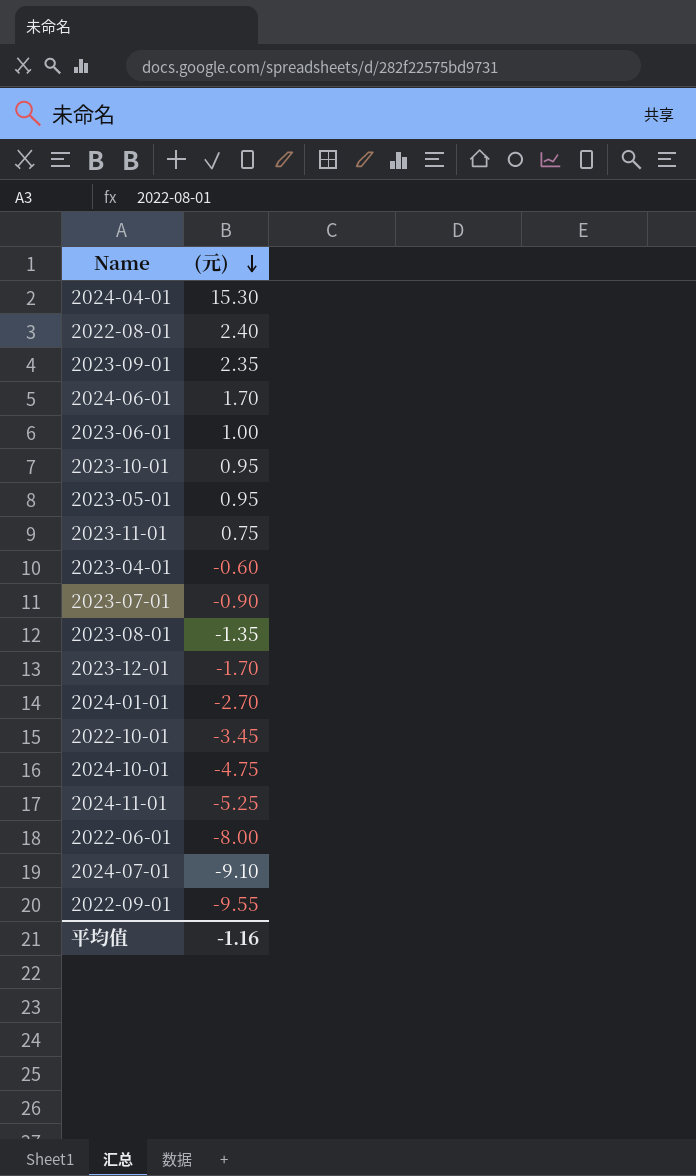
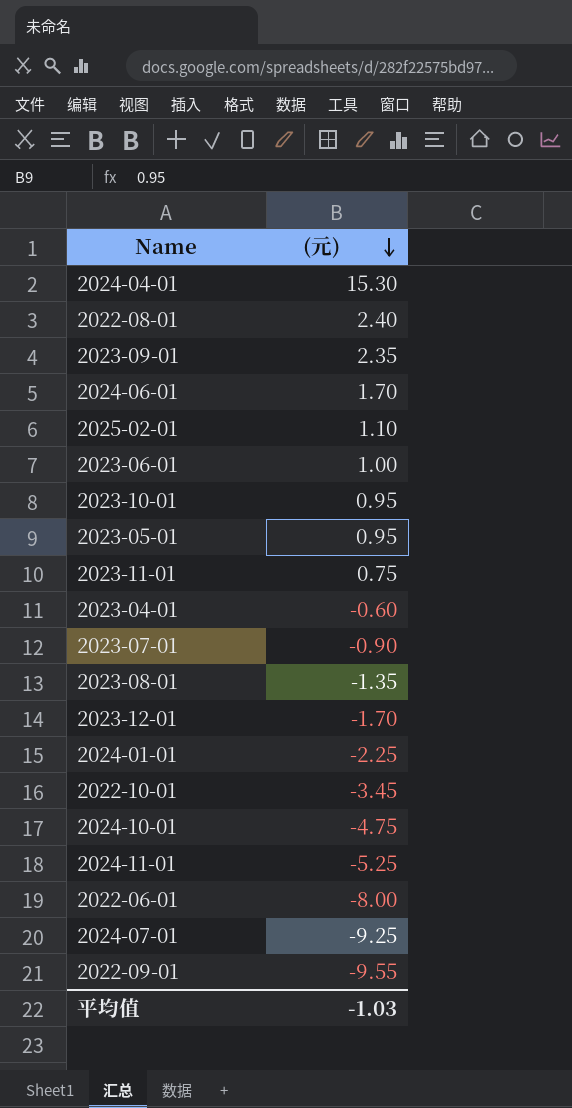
row 2025-02-01: none -> 1.10
2024-01-01 | (元): -2.70 -> -2.25
2024-07-01 | (元): -9.10 -> -9.25
平均值 | (元): -1.16 -> -1.03

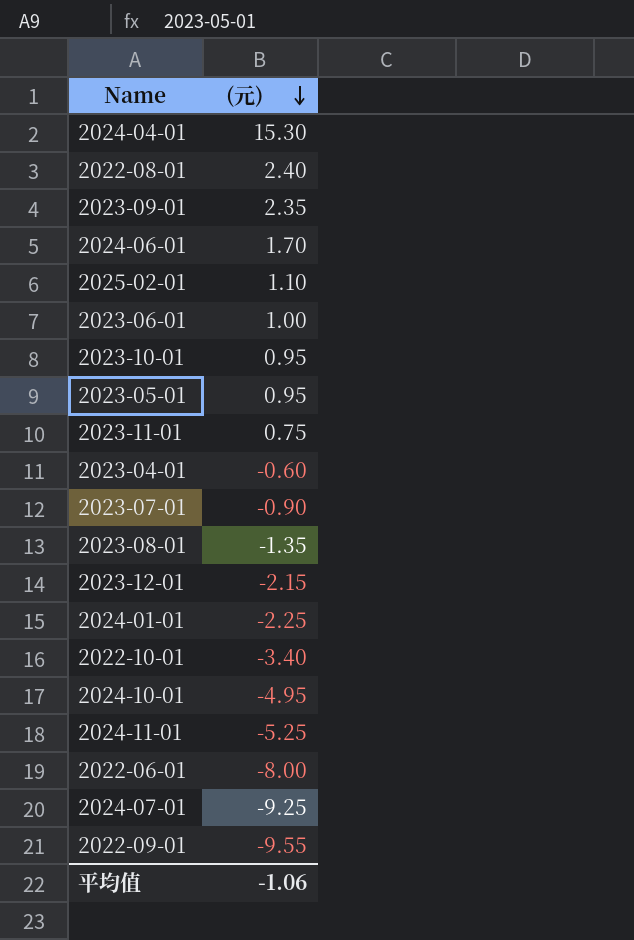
2023-12-01 | (元): -1.70 -> -2.15
2022-10-01 | (元): -3.45 -> -3.40
2024-10-01 | (元): -4.75 -> -4.95
平均值 | (元): -1.03 -> -1.06

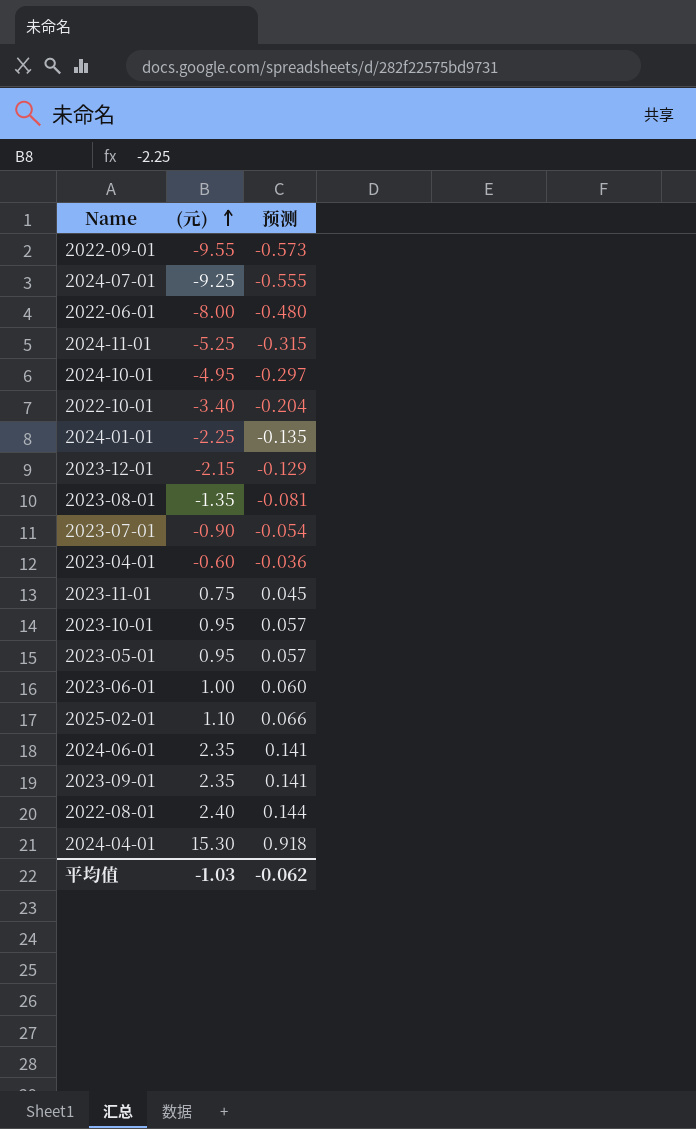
row order: (元) descending -> (元) ascending
column 预测 | formula: none -> [(元)] * 0.06
2024-06-01 | (元): 1.70 -> 2.35
平均值 | (元): -1.06 -> -1.03

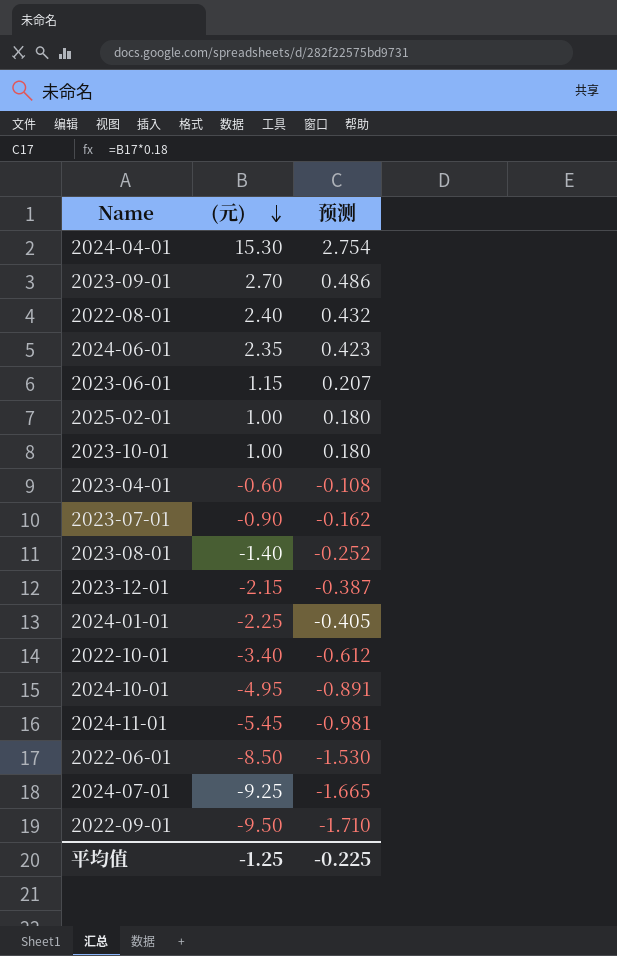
row order: (元) ascending -> (元) descending
column 预测 | formula: [(元)] * 0.06 -> [(元)] * 0.18
row 2023-11-01: 0.75 | 0.045 -> none
row 2023-05-01: 0.95 | 0.057 -> none
2023-09-01 | (元): 2.35 -> 2.70
2023-06-01 | (元): 1.00 -> 1.15
2025-02-01 | (元): 1.10 -> 1.00
2023-10-01 | (元): 0.95 -> 1.00
2023-08-01 | (元): -1.35 -> -1.40
2024-11-01 | (元): -5.25 -> -5.45
2022-06-01 | (元): -8.00 -> -8.50
2022-09-01 | (元): -9.55 -> -9.50
平均值 | (元): -1.03 -> -1.25
平均值 | 预测: -0.062 -> -0.225

